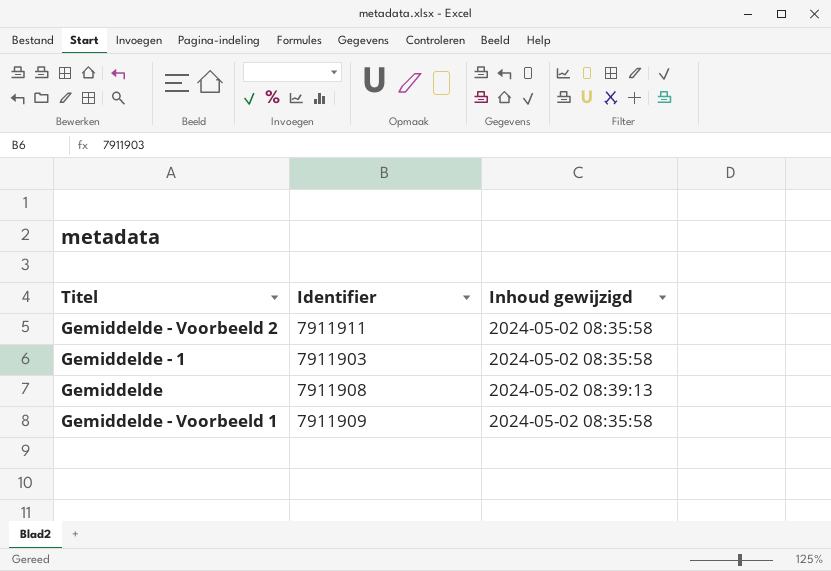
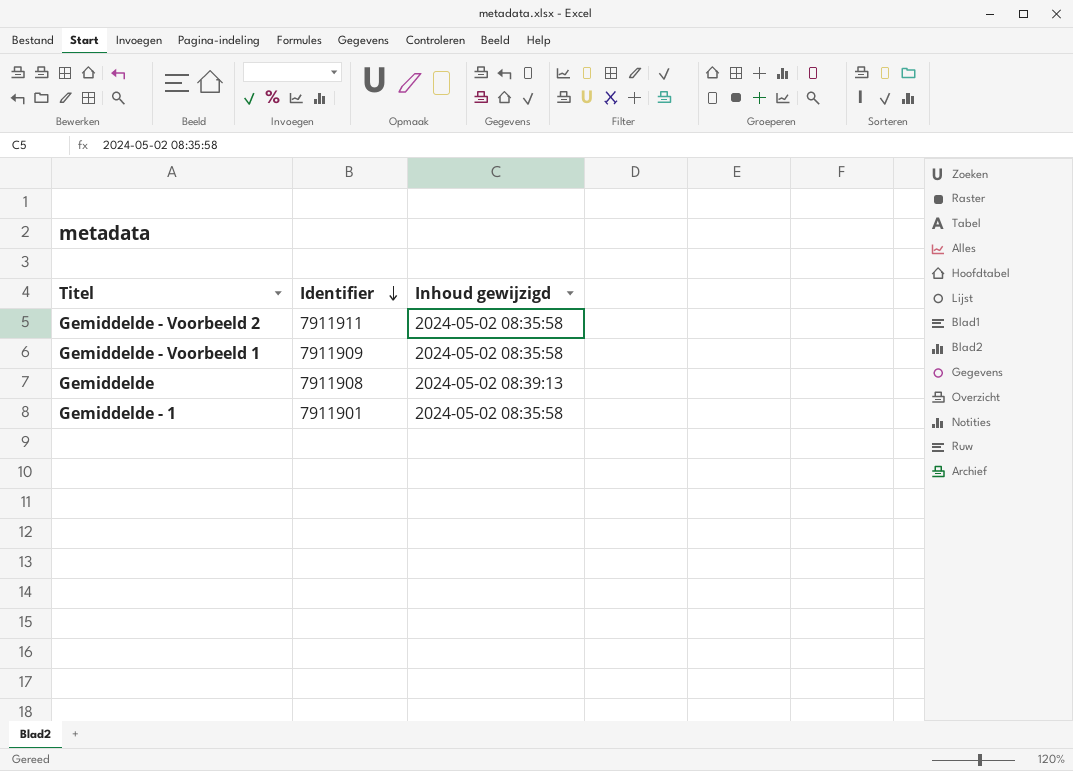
row order: none -> Identifier descending
Gemiddelde - 1 | Identifier: 7911903 -> 7911901

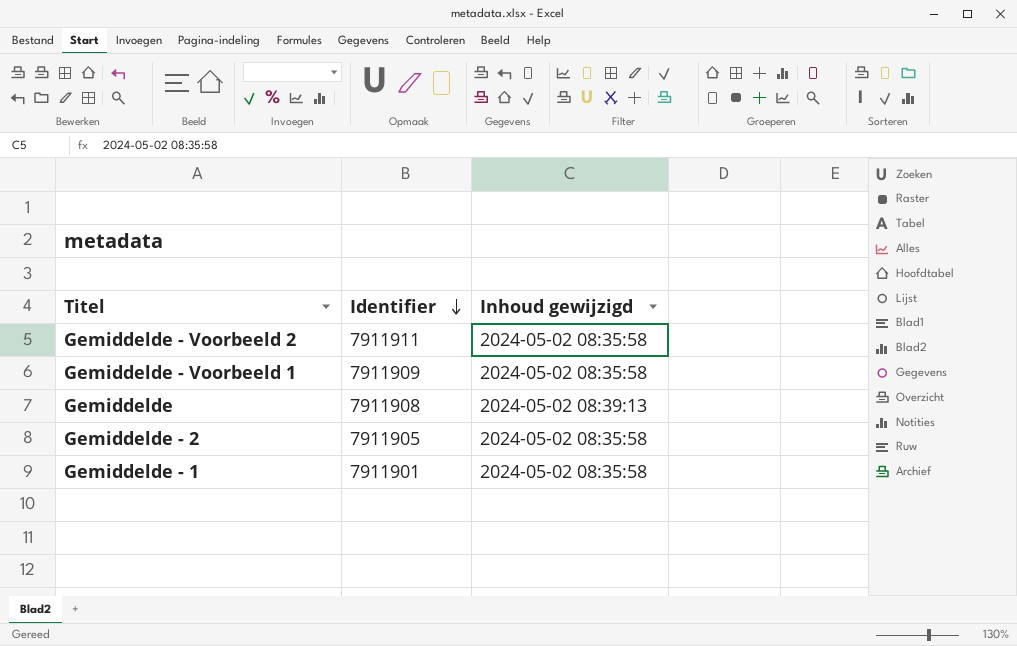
row Gemiddelde - 2: none -> 7911905 | 2024-05-02 08:35:58

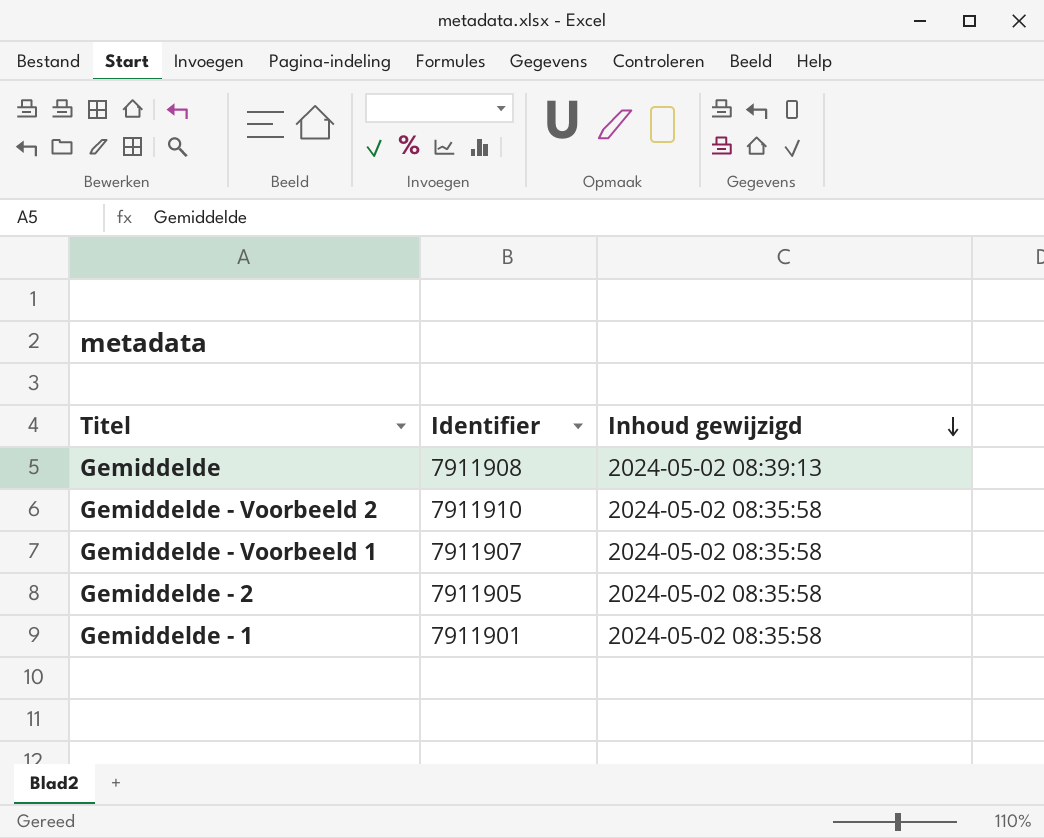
row order: Identifier descending -> Inhoud gewijzigd descending
Gemiddelde - Voorbeeld 2 | Identifier: 7911911 -> 7911910
Gemiddelde - Voorbeeld 1 | Identifier: 7911909 -> 7911907

